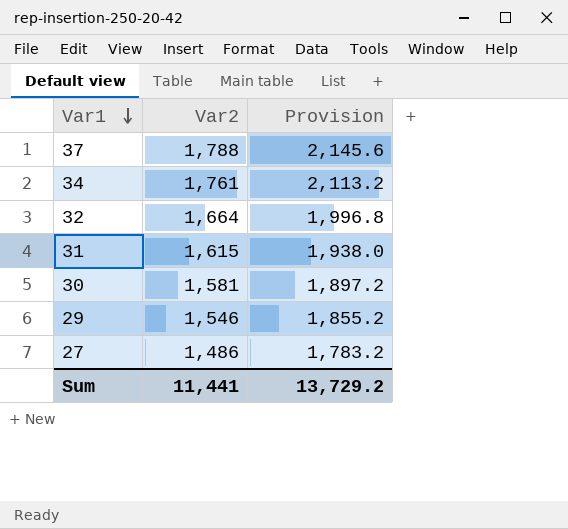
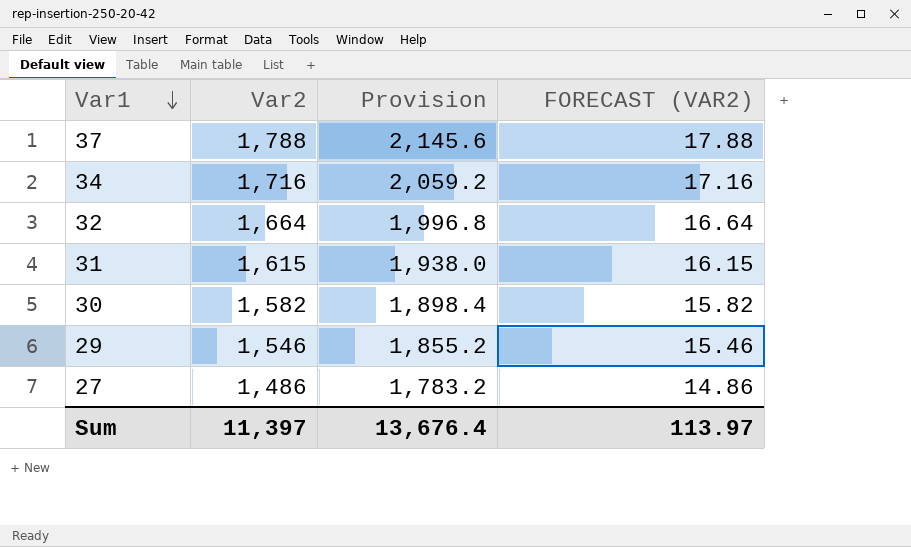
column FORECAST (VAR2) | formula: none -> [Var2] * 0.01
34 | Var2: 1,761 -> 1,716
34 | Provision: 2,113.2 -> 2,059.2
30 | Var2: 1,581 -> 1,582
30 | Provision: 1,897.2 -> 1,898.4
Sum | Var2: 11,441 -> 11,397
Sum | Provision: 13,729.2 -> 13,676.4

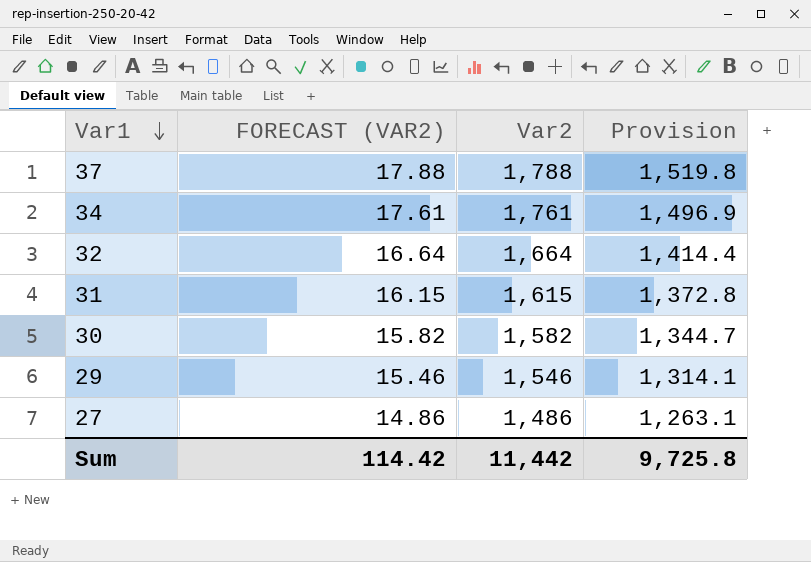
column FORECAST (VAR2) | position: 4 -> 2
column Provision | formula: [Var2] * 1.2 -> [Var2] * 0.85
34 | FORECAST (VAR2): 17.16 -> 17.61
34 | Var2: 1,716 -> 1,761
Sum | FORECAST (VAR2): 113.97 -> 114.42
Sum | Var2: 11,397 -> 11,442
Sum | Provision: 13,676.4 -> 9,725.8

